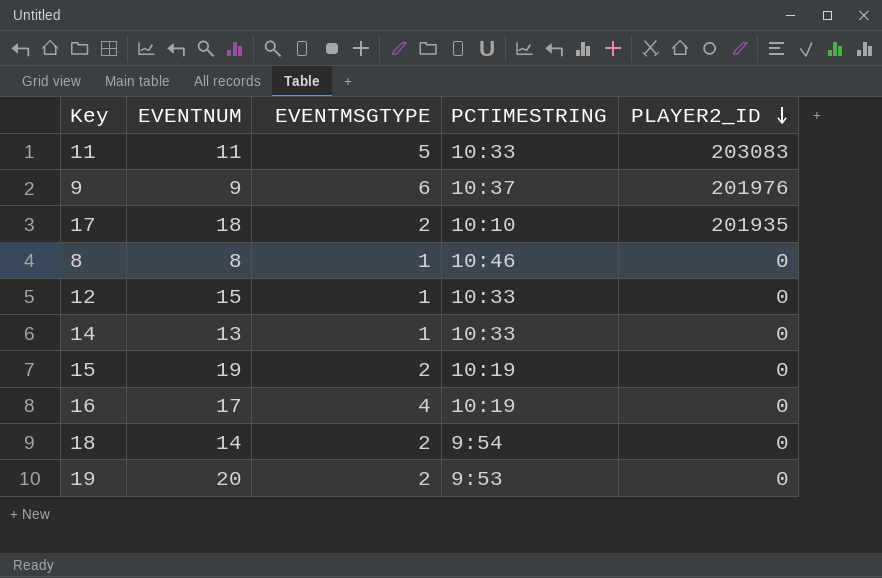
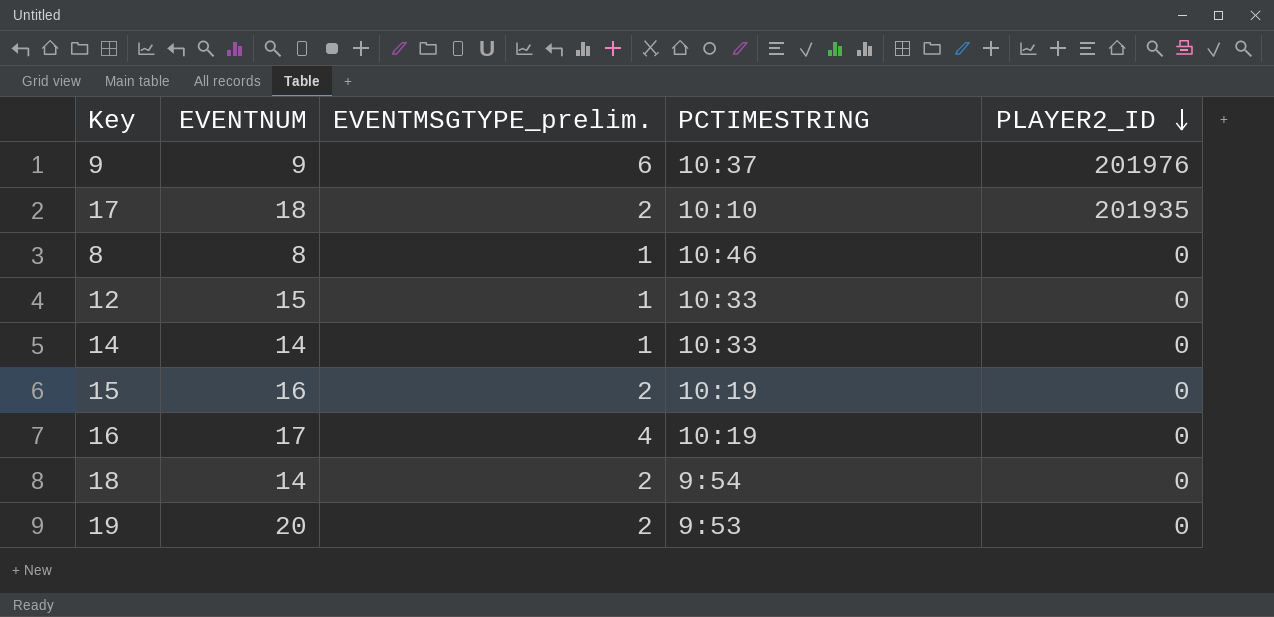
column name: EVENTMSGTYPE -> EVENTMSGTYPE_prelim.
row 11: 11 | 5 | 10:33 | 203083 -> none
14 | EVENTNUM: 13 -> 14
15 | EVENTNUM: 19 -> 16

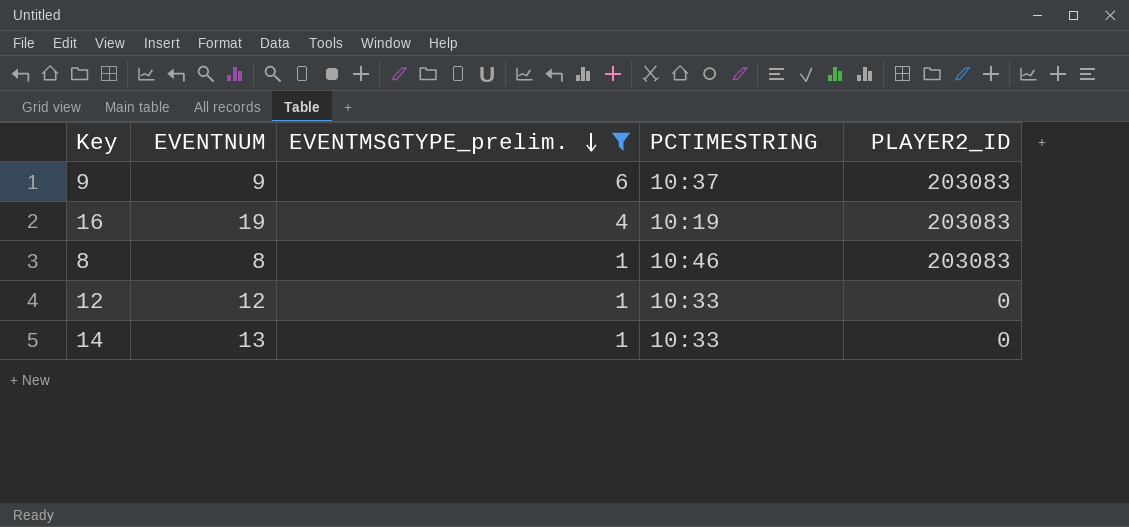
filter: none -> EVENTMSGTYPE_prelim. != 2
row order: PLAYER2_ID descending -> EVENTMSGTYPE_prelim. descending
9 | PLAYER2_ID: 201976 -> 203083
16 | EVENTNUM: 17 -> 19
16 | PLAYER2_ID: 0 -> 203083
8 | PLAYER2_ID: 0 -> 203083
12 | EVENTNUM: 15 -> 12
14 | EVENTNUM: 14 -> 13

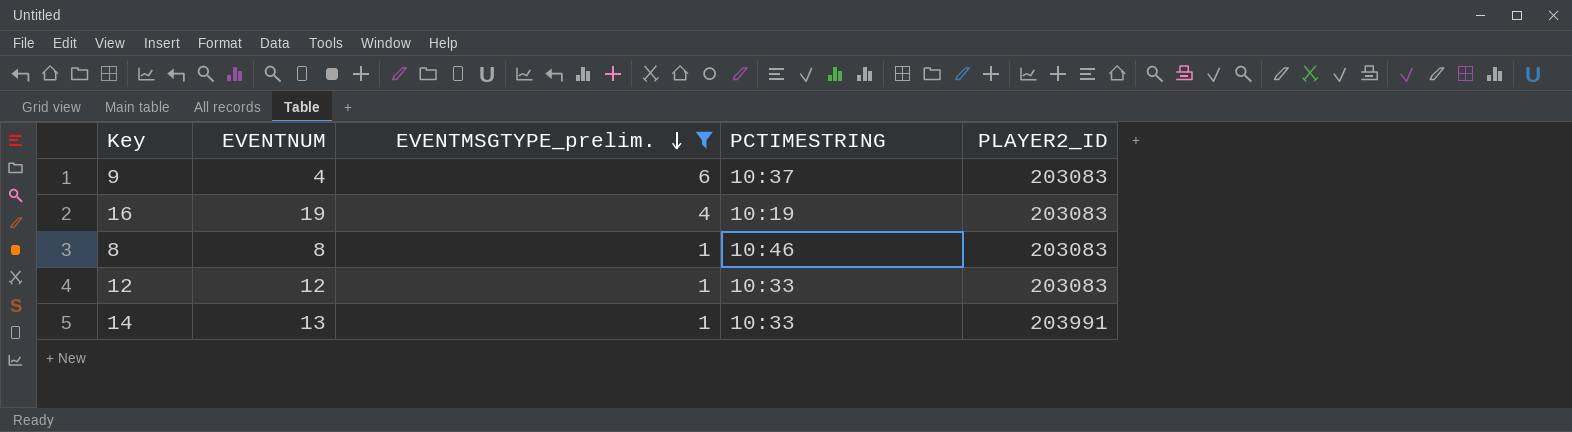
9 | EVENTNUM: 9 -> 4
12 | PLAYER2_ID: 0 -> 203083
14 | PLAYER2_ID: 0 -> 203991

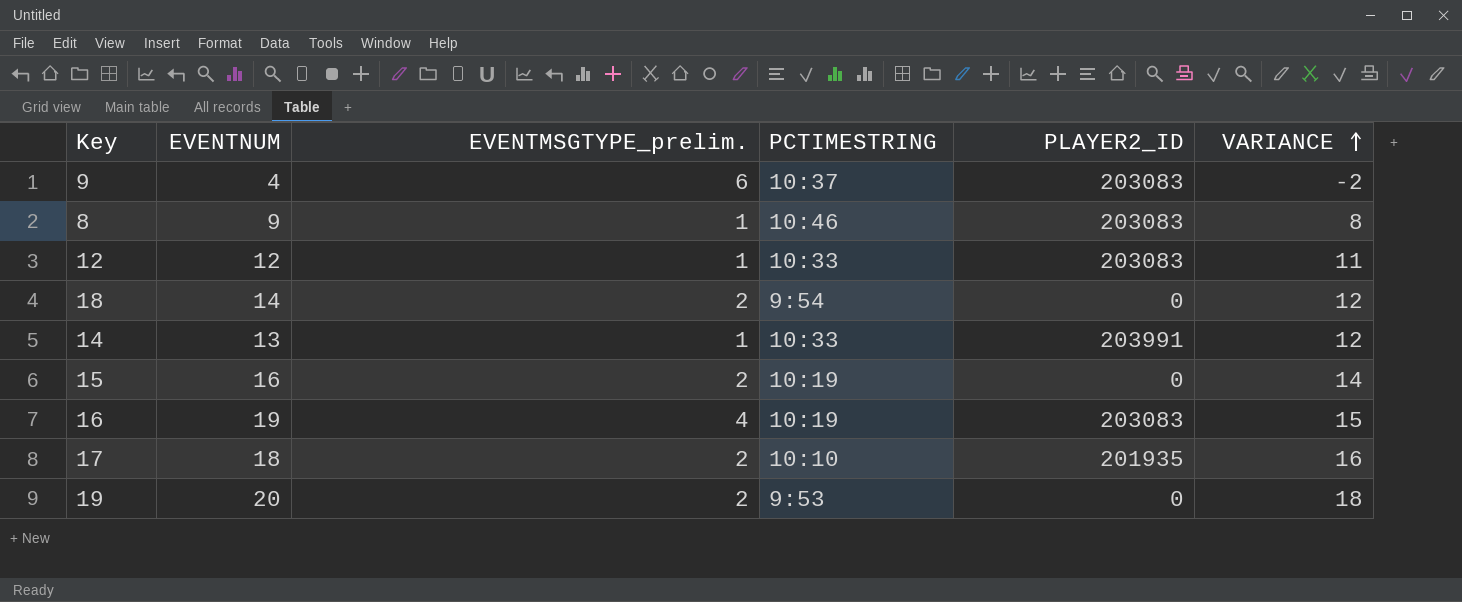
filter: EVENTMSGTYPE_prelim. != 2 -> none
row order: EVENTMSGTYPE_prelim. descending -> VARIANCE ascending
column VARIANCE | formula: none -> [EVENTNUM] - [EVENTMSGTYPE_prelim.]
8 | EVENTNUM: 8 -> 9

